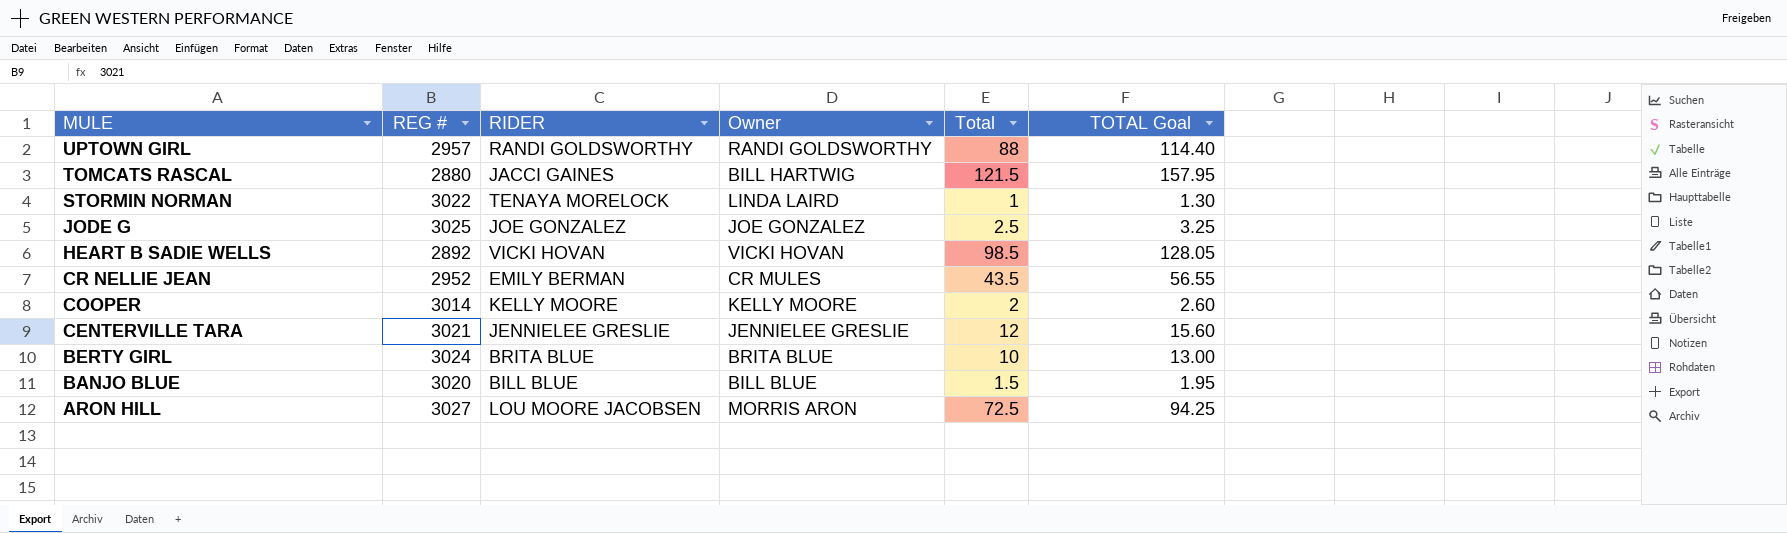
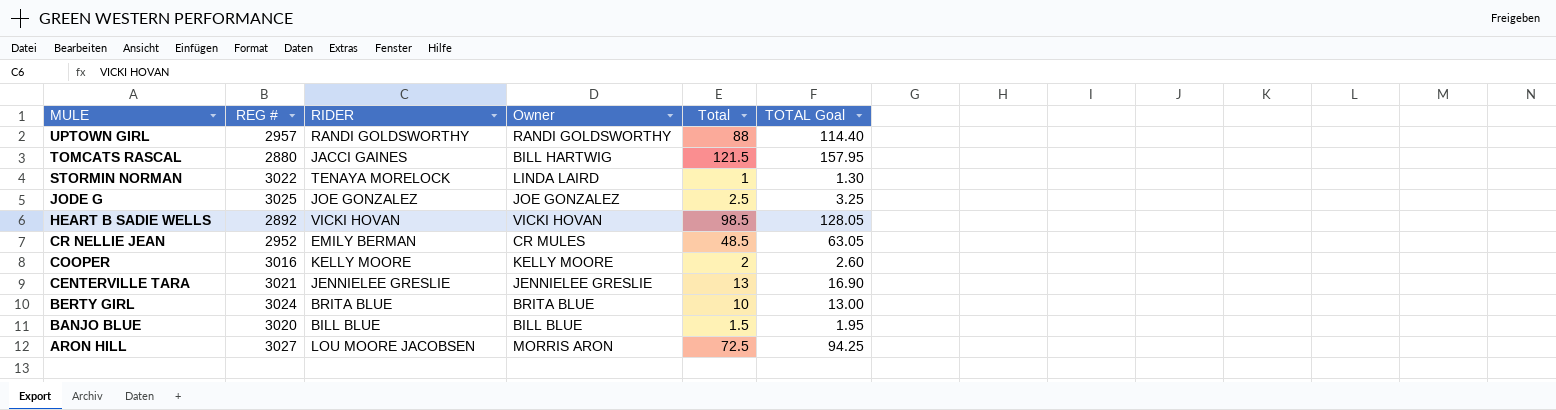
CR NELLIE JEAN | Total: 43.5 -> 48.5
CR NELLIE JEAN | TOTAL Goal: 56.55 -> 63.05
COOPER | REG #: 3014 -> 3016
CENTERVILLE TARA | Total: 12 -> 13
CENTERVILLE TARA | TOTAL Goal: 15.60 -> 16.90

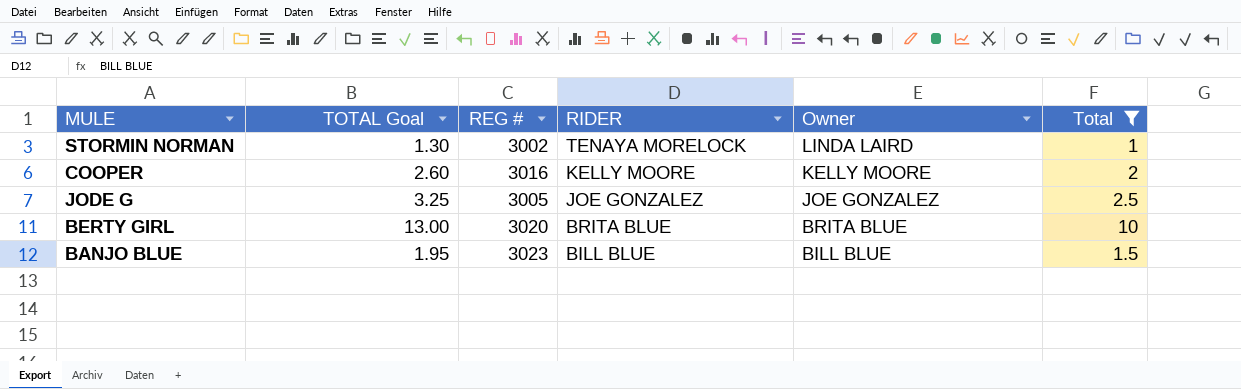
filter: none -> Total <= 10
row order: MULE descending -> RIDER descending
column TOTAL Goal | position: 6 -> 2
STORMIN NORMAN | REG #: 3022 -> 3002
JODE G | REG #: 3025 -> 3005
BERTY GIRL | REG #: 3024 -> 3020
BANJO BLUE | REG #: 3020 -> 3023

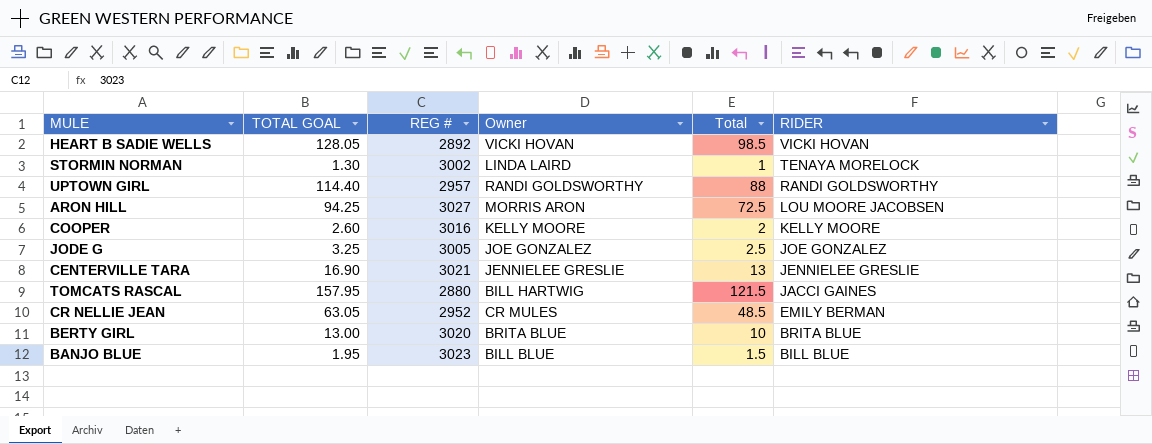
filter: Total <= 10 -> none
column name: TOTAL Goal -> TOTAL GOAL
column RIDER | position: 4 -> 6

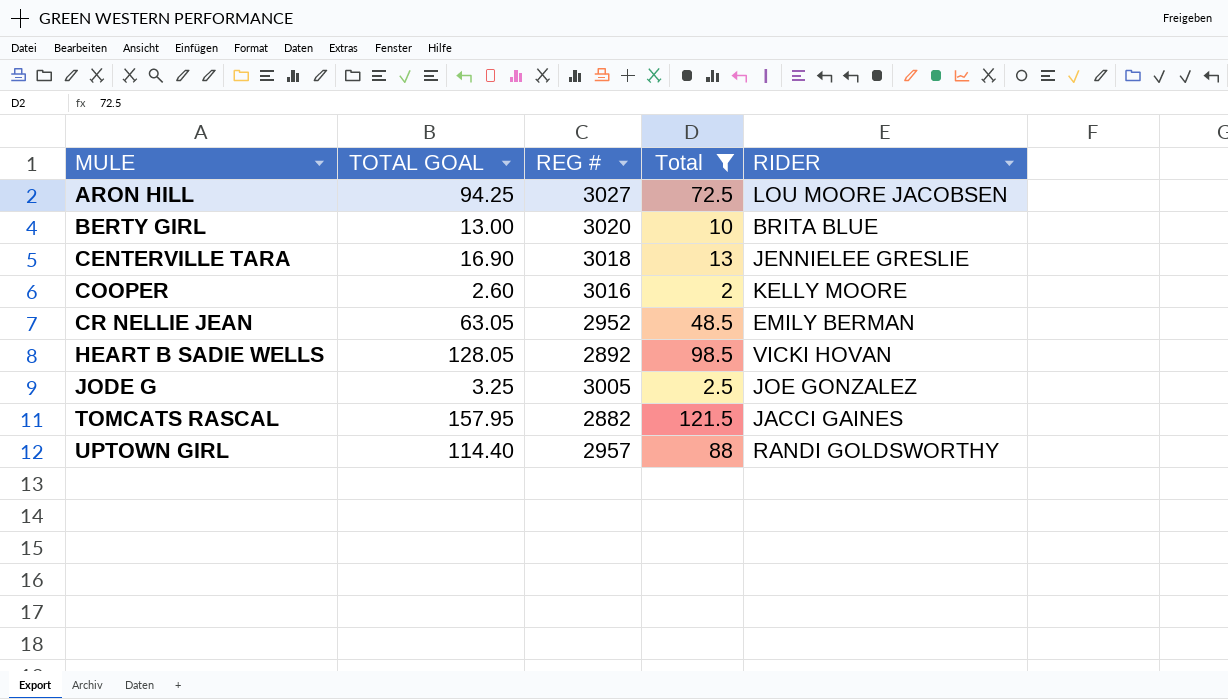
filter: none -> Total >= 2
row order: RIDER descending -> MULE ascending
column Owner | position: 4 -> none
CENTERVILLE TARA | REG #: 3021 -> 3018
TOMCATS RASCAL | REG #: 2880 -> 2882

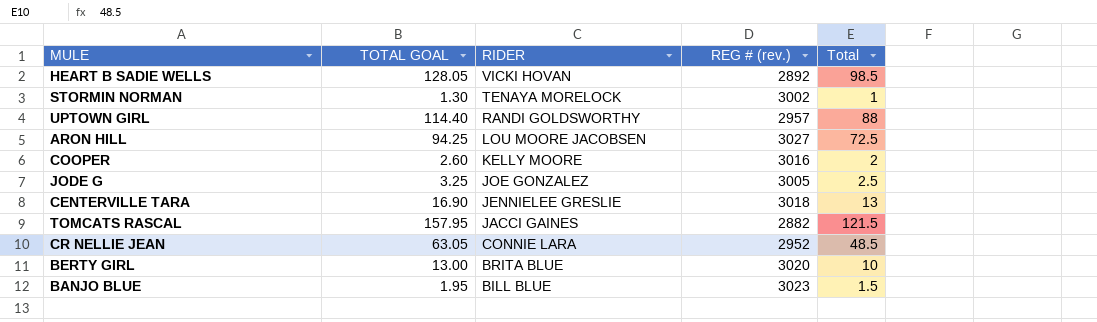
filter: Total >= 2 -> none
row order: MULE ascending -> RIDER descending
column RIDER | position: 5 -> 3
column name: REG # -> REG # (rev.)
CR NELLIE JEAN | RIDER: EMILY BERMAN -> CONNIE LARA

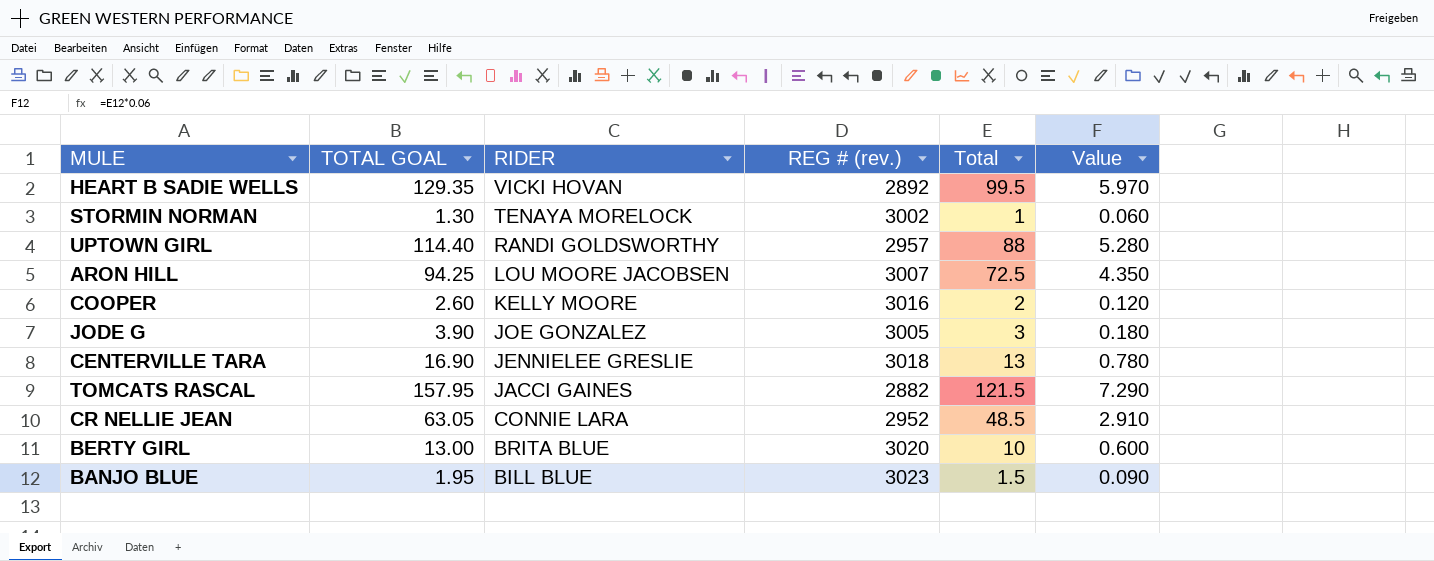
column Value | formula: none -> [Total] * 0.06
HEART B SADIE WELLS | TOTAL GOAL: 128.05 -> 129.35
HEART B SADIE WELLS | Total: 98.5 -> 99.5
ARON HILL | REG # (rev.): 3027 -> 3007
JODE G | TOTAL GOAL: 3.25 -> 3.90
JODE G | Total: 2.5 -> 3

